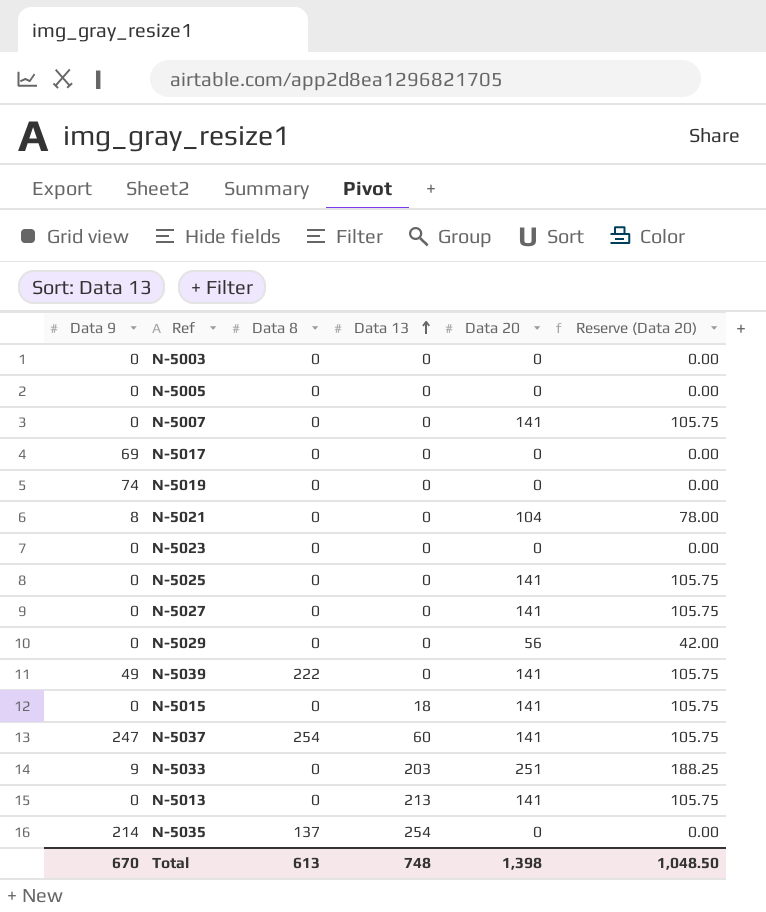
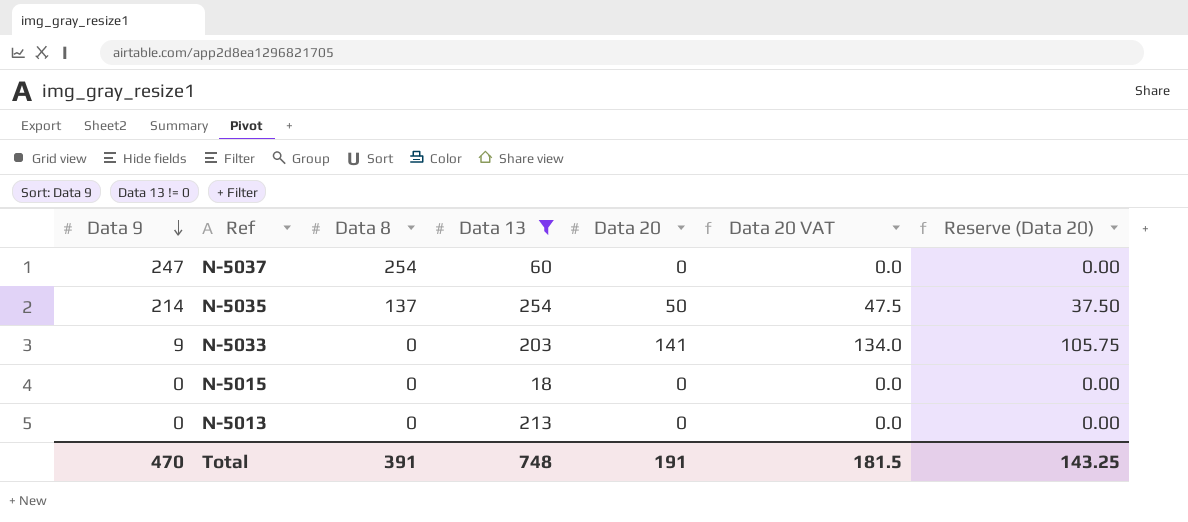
filter: none -> Data 13 != 0
row order: Data 13 ascending -> Data 9 descending
column Data 20 VAT | formula: none -> [Data 20] * 0.95
N-5037 | Data 20: 141 -> 0
N-5037 | Reserve (Data 20): 105.75 -> 0.00
N-5035 | Data 20: 0 -> 50
N-5035 | Reserve (Data 20): 0.00 -> 37.50
N-5033 | Data 20: 251 -> 141
N-5033 | Reserve (Data 20): 188.25 -> 105.75
N-5015 | Data 20: 141 -> 0
N-5015 | Reserve (Data 20): 105.75 -> 0.00
N-5013 | Data 20: 141 -> 0
N-5013 | Reserve (Data 20): 105.75 -> 0.00
Total | Data 9: 670 -> 470
Total | Data 8: 613 -> 391
Total | Data 20: 1,398 -> 191
Total | Reserve (Data 20): 1,048.50 -> 143.25

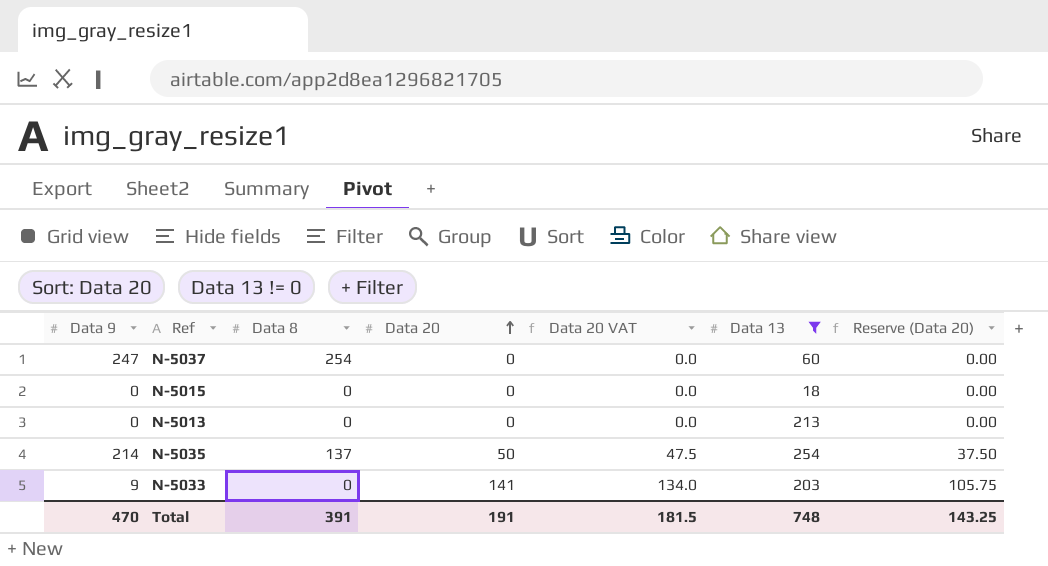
row order: Data 9 descending -> Data 20 ascending
column Data 13 | position: 4 -> 6

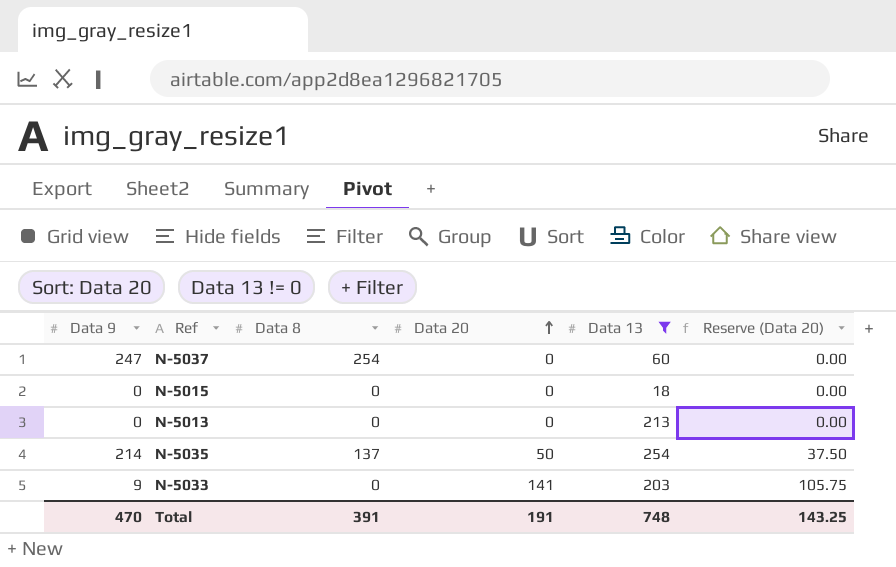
column Data 20 VAT | formula: [Data 20] * 0.95 -> none

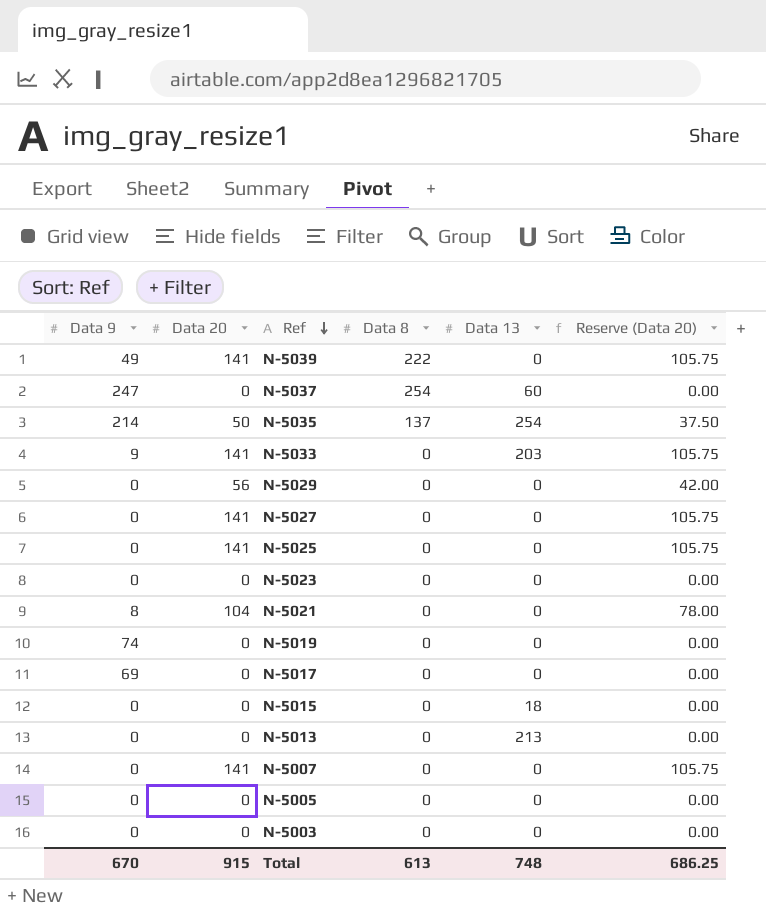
filter: Data 13 != 0 -> none
row order: Data 20 ascending -> Ref descending
column Data 20 | position: 4 -> 2
Total | Data 9: 470 -> 670
Total | Data 20: 191 -> 915
Total | Data 8: 391 -> 613
Total | Reserve (Data 20): 143.25 -> 686.25

